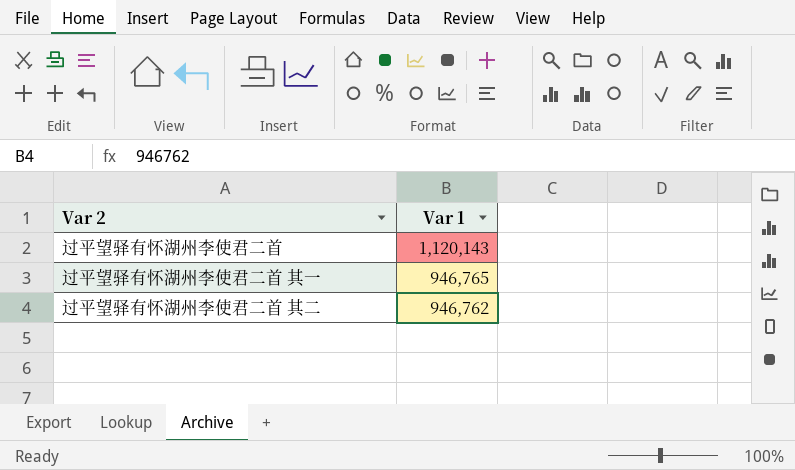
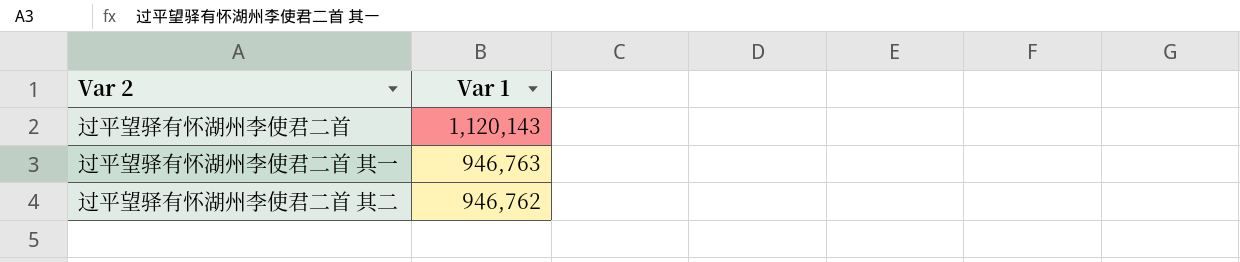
过平望驿有怀湖州李使君二首 其一 | Var 1: 946,765 -> 946,763

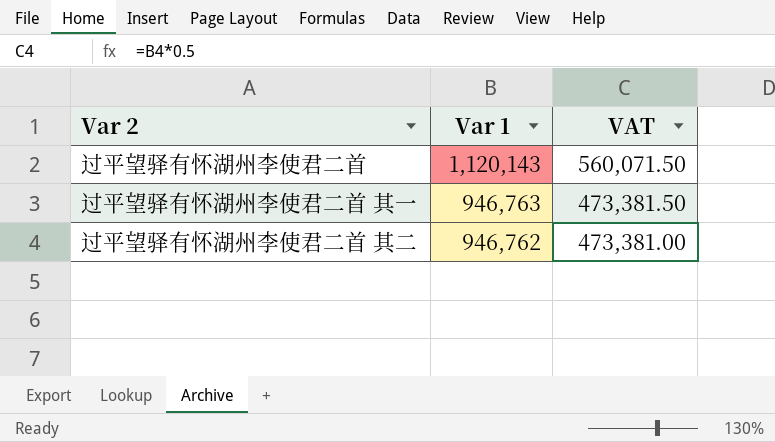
column VAT | formula: none -> [Var 1] * 0.5

